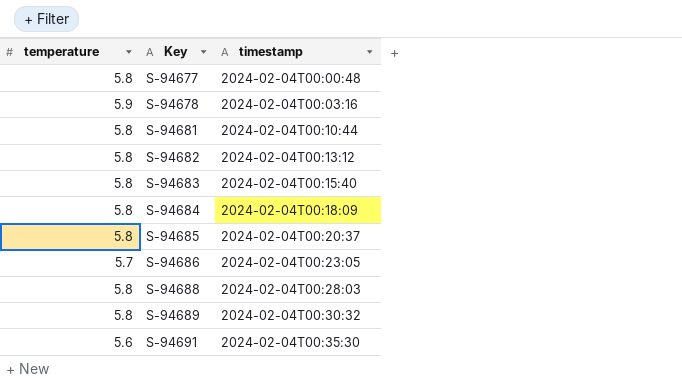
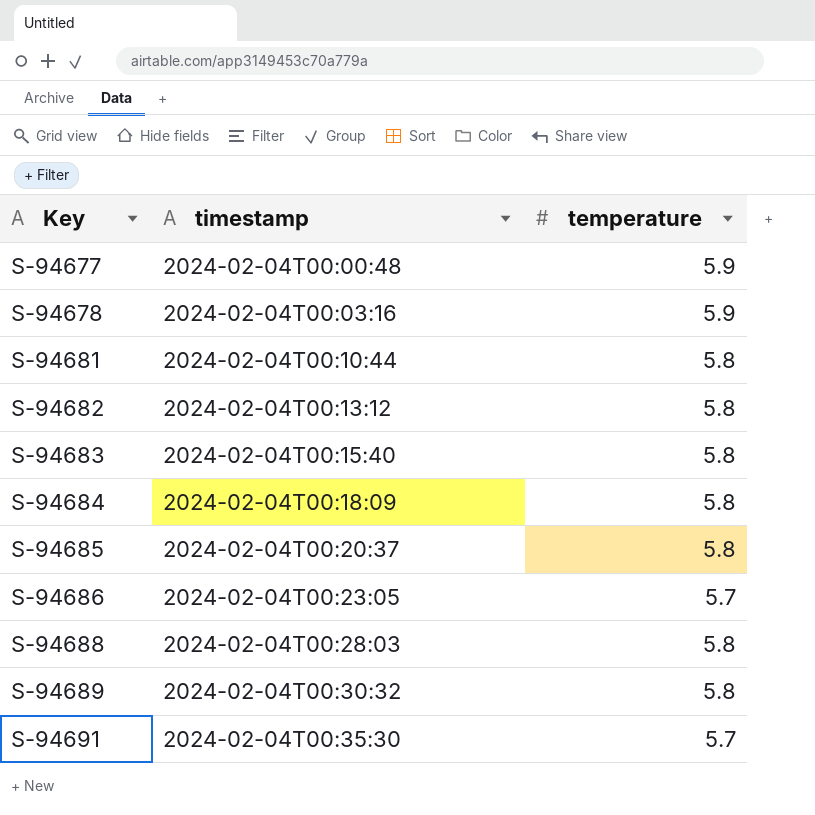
column temperature | position: 1 -> 3
S-94677 | temperature: 5.8 -> 5.9
S-94691 | temperature: 5.6 -> 5.7

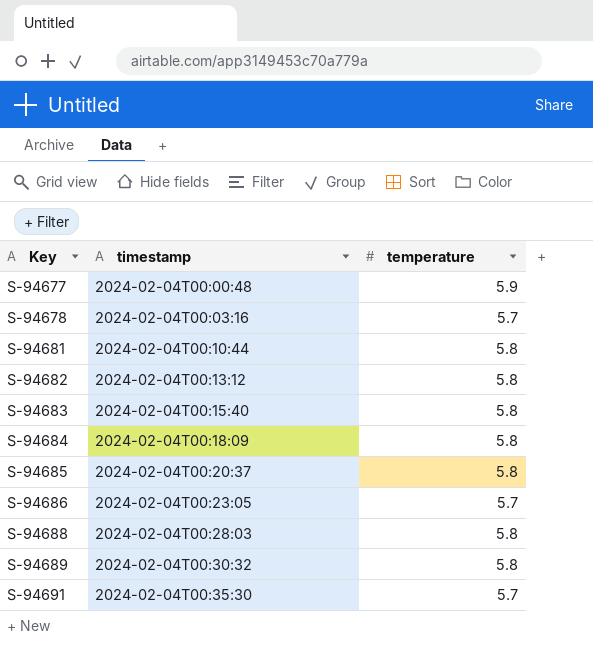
S-94678 | temperature: 5.9 -> 5.7

